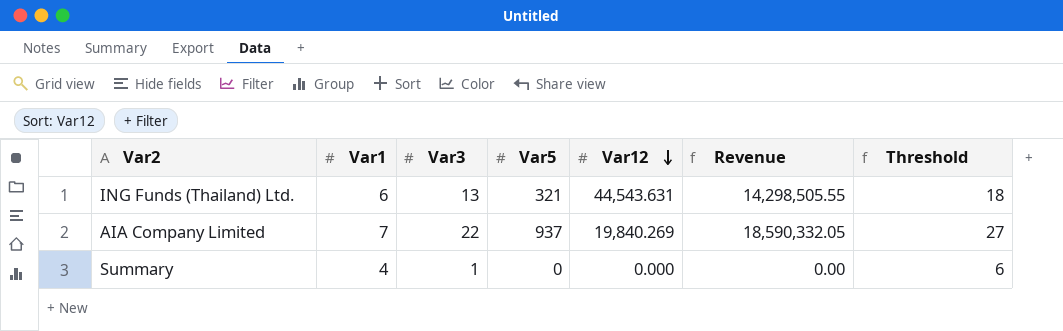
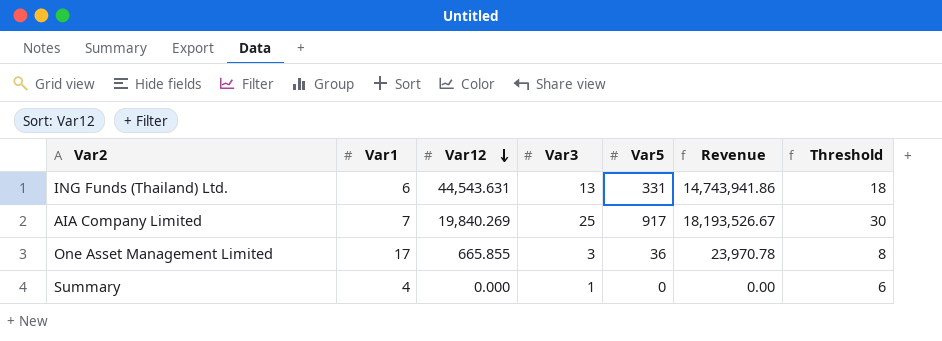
column Var12 | position: 5 -> 3
ING Funds (Thailand) Ltd. | Var5: 321 -> 331
ING Funds (Thailand) Ltd. | Revenue: 14,298,505.55 -> 14,743,941.86
AIA Company Limited | Var3: 22 -> 25
AIA Company Limited | Var5: 937 -> 917
AIA Company Limited | Revenue: 18,590,332.05 -> 18,193,526.67
AIA Company Limited | Threshold: 27 -> 30
row One Asset Management Limited: none -> 17 | 665.855 | 3 | 36 | 23,970.78 | 8

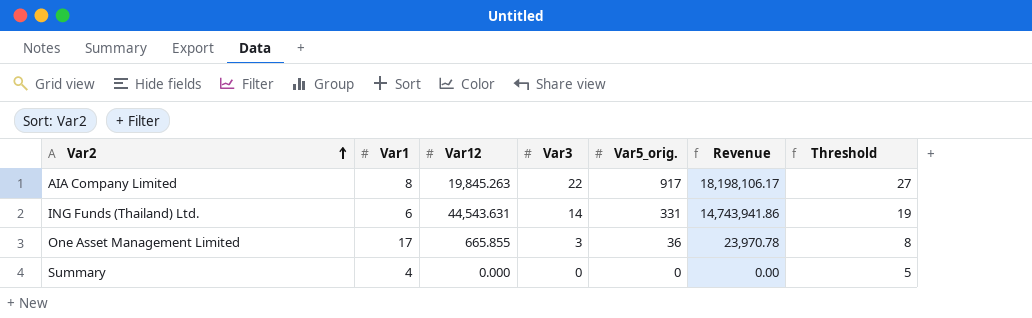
row order: Var12 descending -> Var2 ascending
column name: Var5 -> Var5_orig.
AIA Company Limited | Var1: 7 -> 8
AIA Company Limited | Var12: 19,840.269 -> 19,845.263
AIA Company Limited | Var3: 25 -> 22
AIA Company Limited | Revenue: 18,193,526.67 -> 18,198,106.17
AIA Company Limited | Threshold: 30 -> 27
ING Funds (Thailand) Ltd. | Var3: 13 -> 14
ING Funds (Thailand) Ltd. | Threshold: 18 -> 19
Summary | Var3: 1 -> 0
Summary | Threshold: 6 -> 5

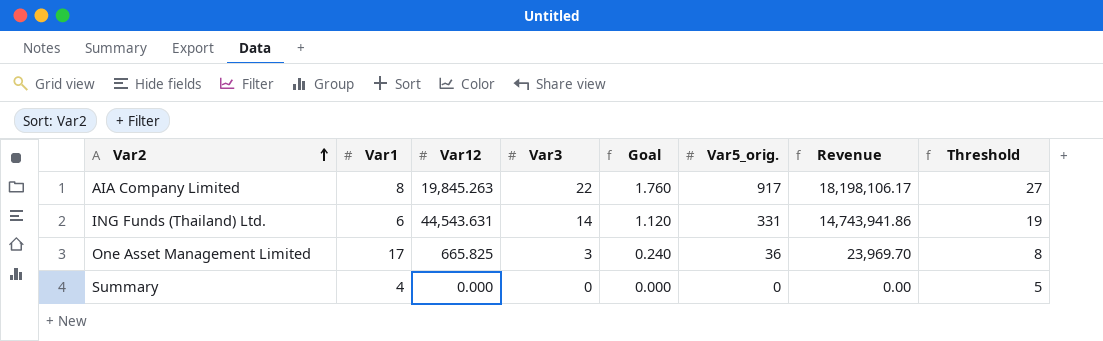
column Goal | formula: none -> [Var3] * 0.08
One Asset Management Limited | Var12: 665.855 -> 665.825
One Asset Management Limited | Revenue: 23,970.78 -> 23,969.70

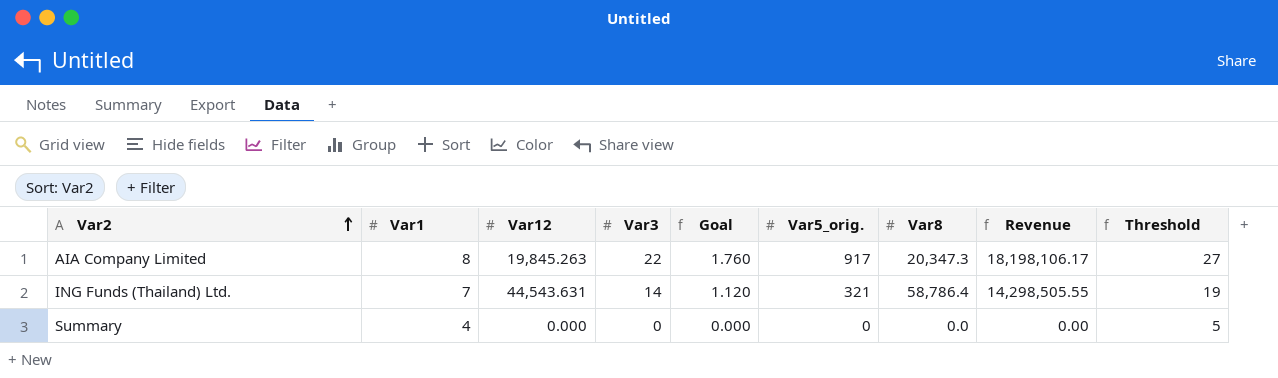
column Var8 | position: none -> 7
row One Asset Management Limited: 17 | 665.825 | 3 | 0.240 | 36 | 23,969.70 | 8 -> none
ING Funds (Thailand) Ltd. | Var1: 6 -> 7
ING Funds (Thailand) Ltd. | Var5_orig.: 331 -> 321
ING Funds (Thailand) Ltd. | Revenue: 14,743,941.86 -> 14,298,505.55

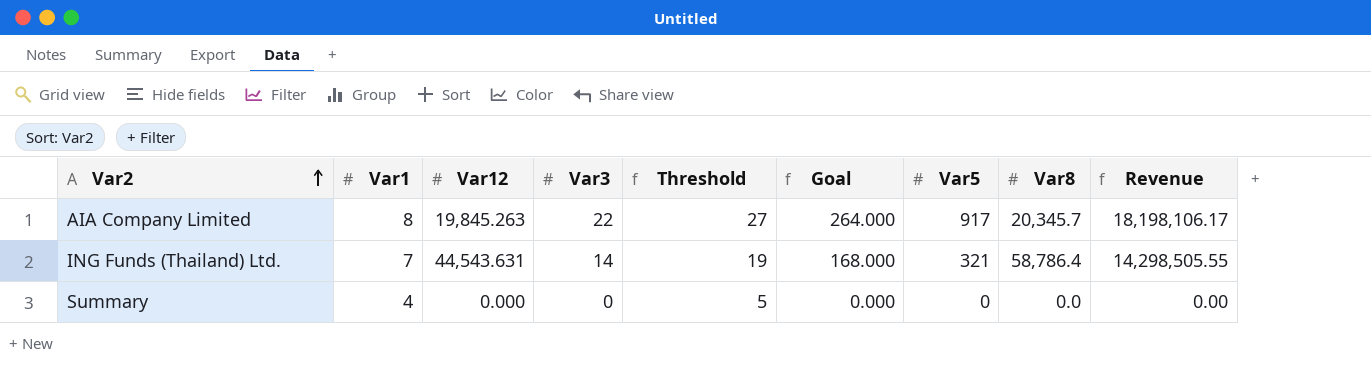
column Threshold | position: 9 -> 5
column Goal | formula: [Var3] * 0.08 -> [Var3] * 12
column name: Var5_orig. -> Var5
AIA Company Limited | Var8: 20,347.3 -> 20,345.7

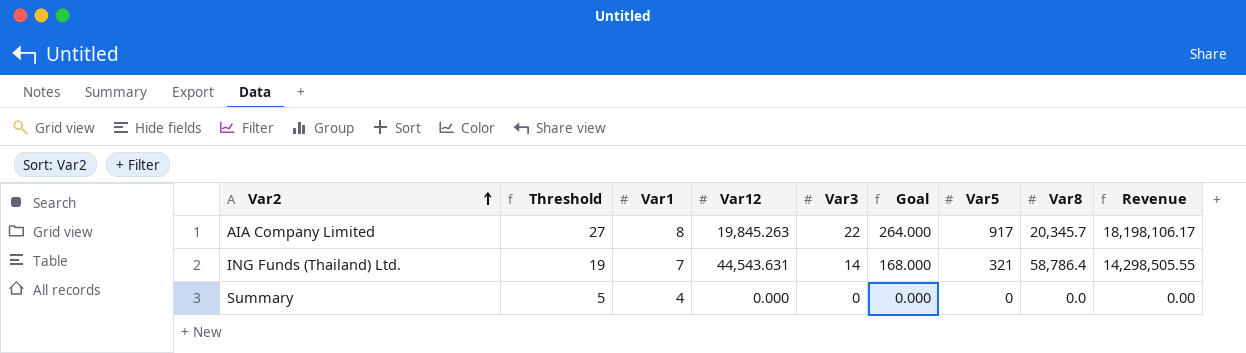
column Threshold | position: 5 -> 2

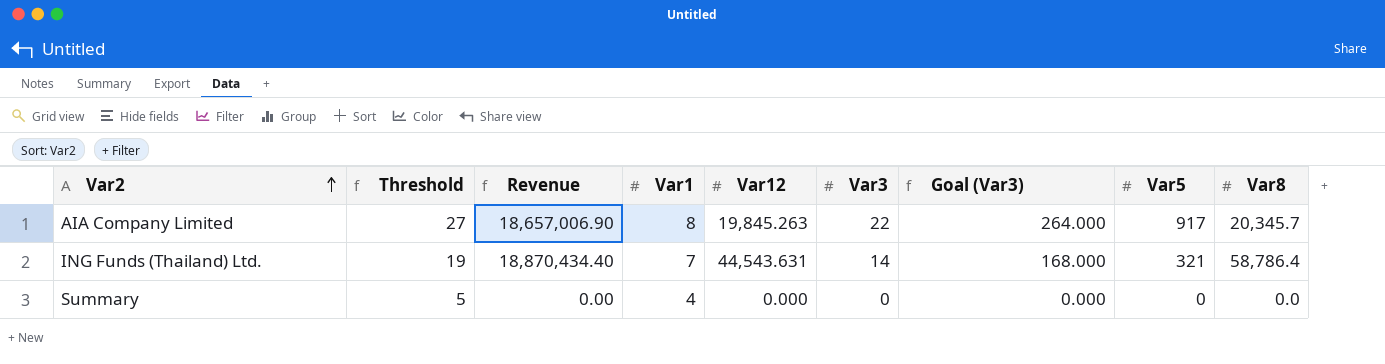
column Revenue | formula: [Var12] * [Var5] -> [Var5] * [Var8]
column Revenue | position: 9 -> 3
column name: Goal -> Goal (Var3)

